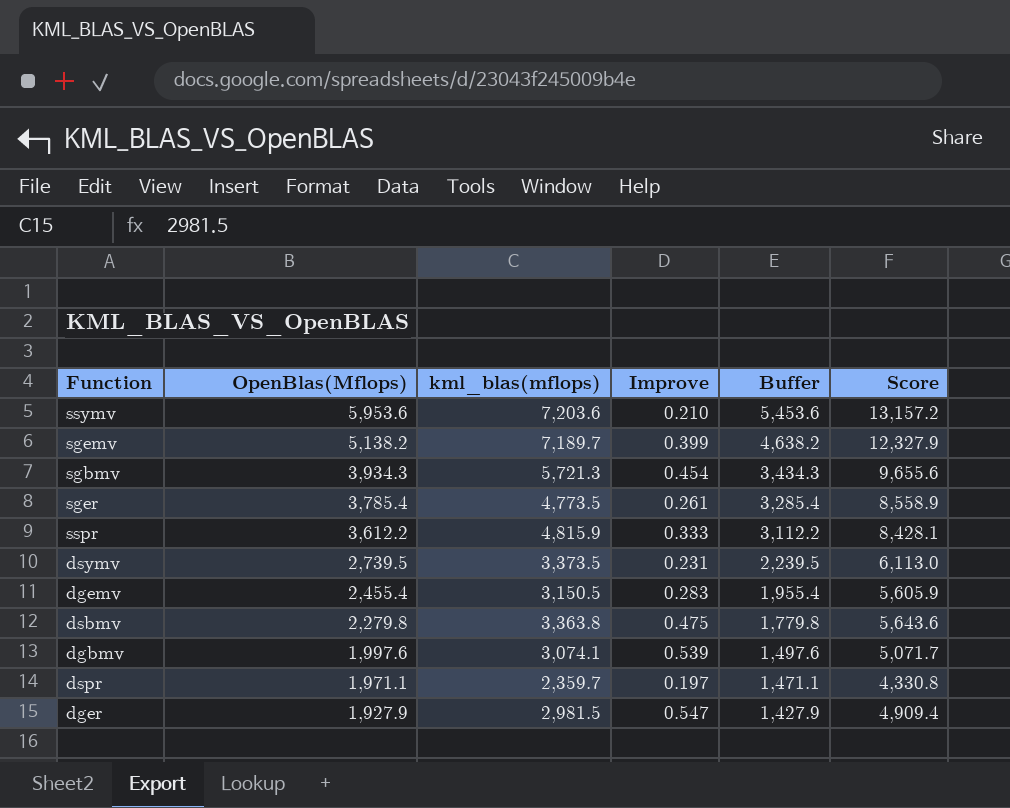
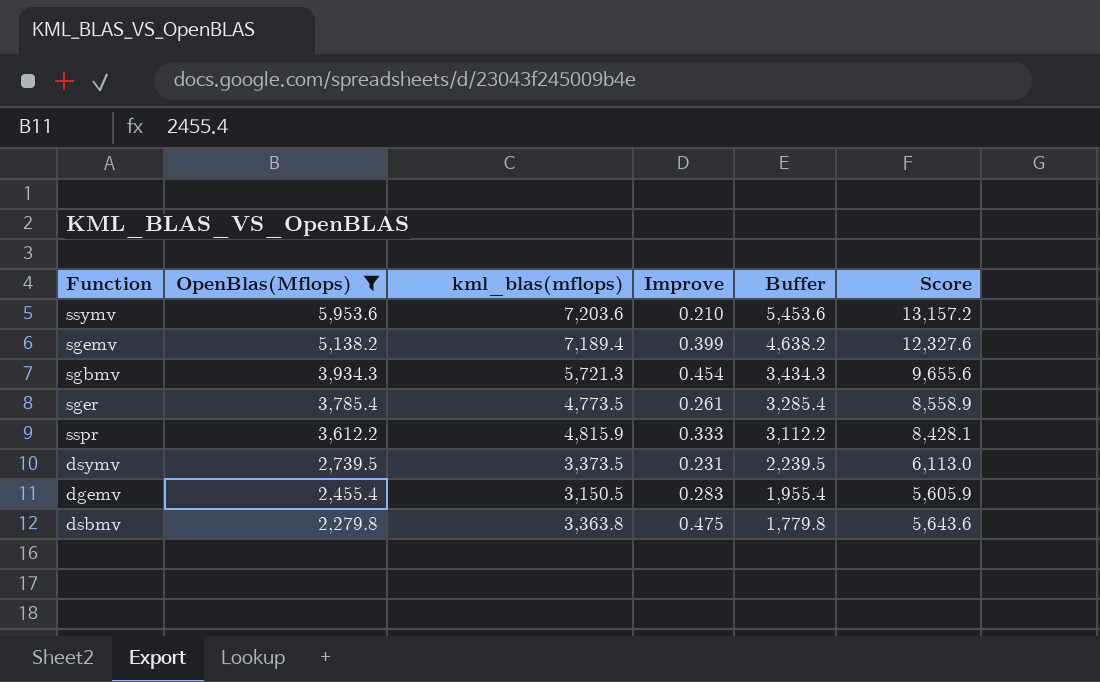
filter: none -> OpenBlas(Mflops) >= 2,279.8
sgemv | kml_blas(mflops): 7,189.7 -> 7,189.4
sgemv | Score: 12,327.9 -> 12,327.6

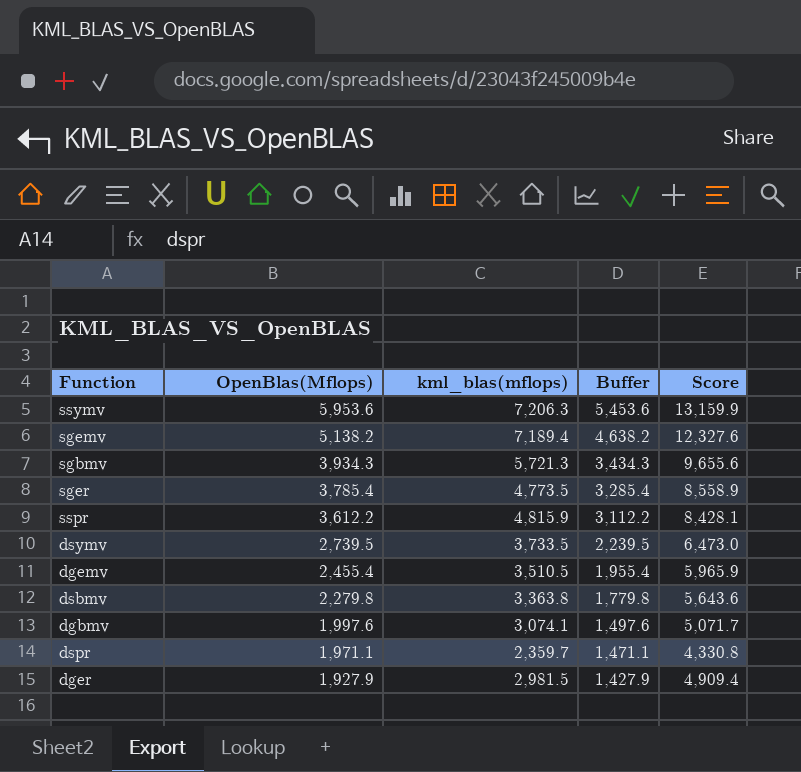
filter: OpenBlas(Mflops) >= 2,279.8 -> none
column Improve | formula: ([kml_blas(mflops)] - [OpenBlas(Mflops)]) / [OpenBlas(Mflops)] -> none
ssymv | kml_blas(mflops): 7,203.6 -> 7,206.3
ssymv | Score: 13,157.2 -> 13,159.9
dsymv | kml_blas(mflops): 3,373.5 -> 3,733.5
dsymv | Score: 6,113.0 -> 6,473.0
dgemv | kml_blas(mflops): 3,150.5 -> 3,510.5
dgemv | Score: 5,605.9 -> 5,965.9

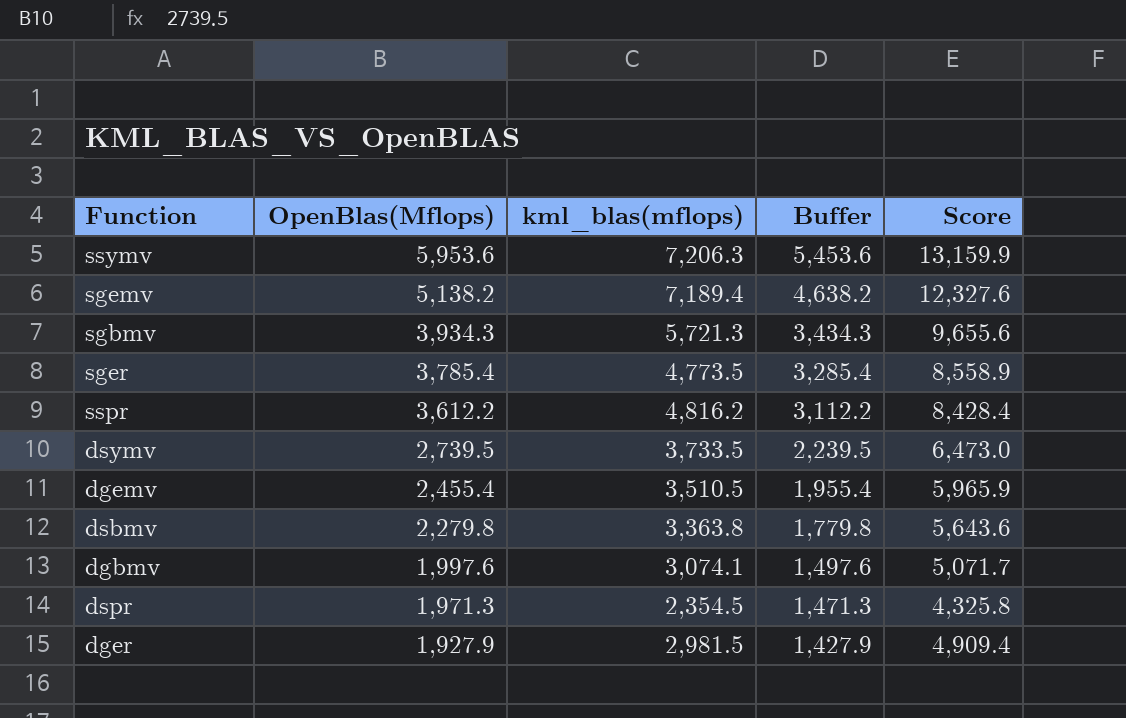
sspr | kml_blas(mflops): 4,815.9 -> 4,816.2
sspr | Score: 8,428.1 -> 8,428.4
dspr | OpenBlas(Mflops): 1,971.1 -> 1,971.3
dspr | kml_blas(mflops): 2,359.7 -> 2,354.5
dspr | Buffer: 1,471.1 -> 1,471.3
dspr | Score: 4,330.8 -> 4,325.8

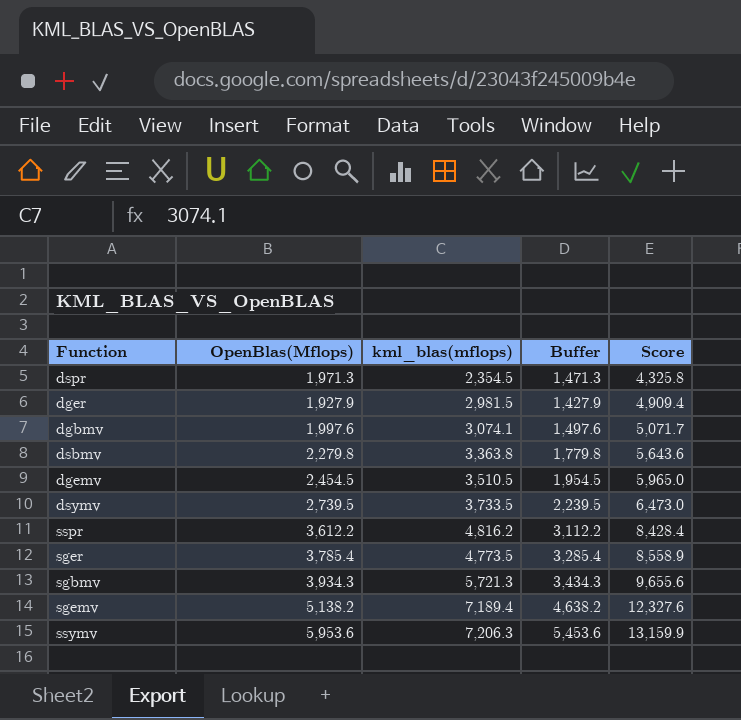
row order: OpenBlas(Mflops) descending -> Score ascending
dgemv | OpenBlas(Mflops): 2,455.4 -> 2,454.5
dgemv | Buffer: 1,955.4 -> 1,954.5
dgemv | Score: 5,965.9 -> 5,965.0

